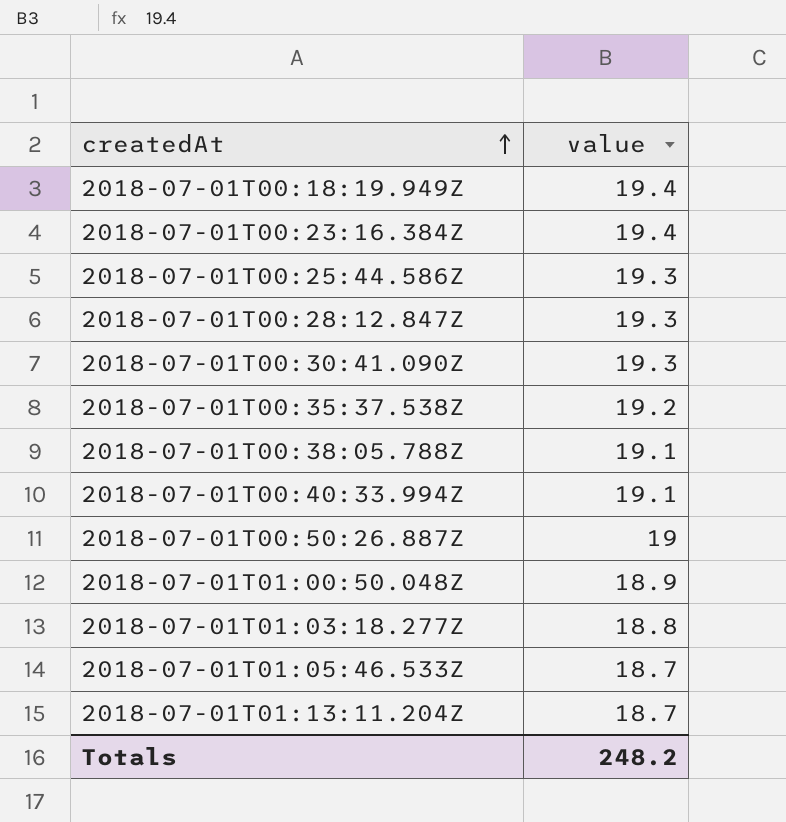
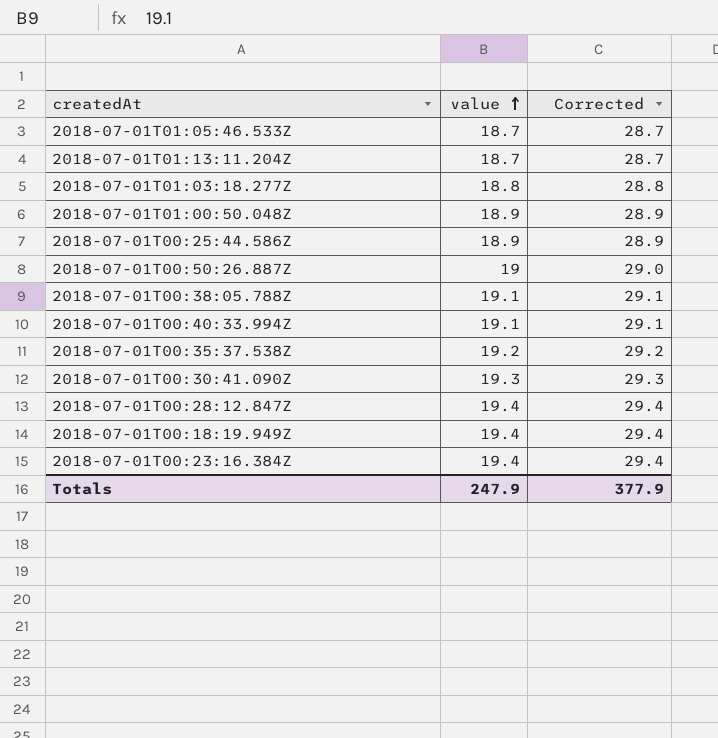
row order: createdAt ascending -> value ascending
column Corrected | formula: none -> [value] + 10
2018-07-01T00:25:44.586Z | value: 19.3 -> 18.9
2018-07-01T00:28:12.847Z | value: 19.3 -> 19.4
Totals | value: 248.2 -> 247.9

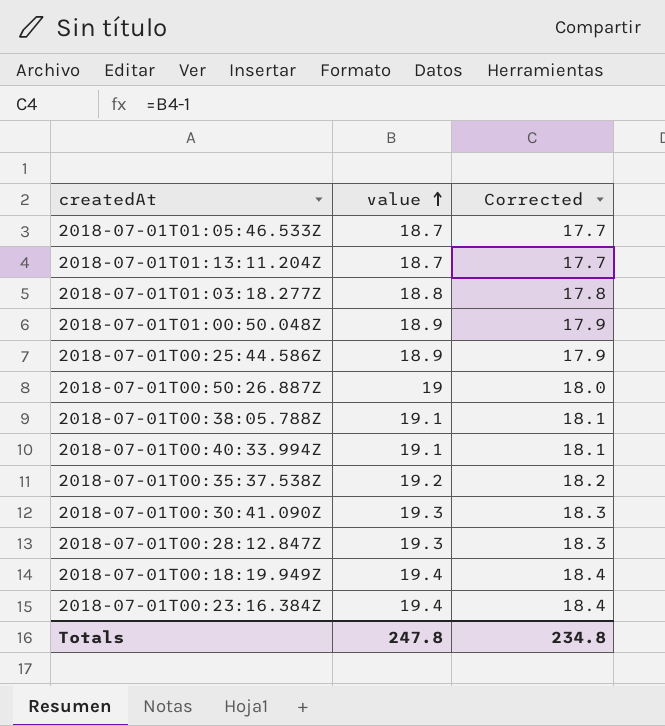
column Corrected | formula: [value] + 10 -> [value] - 1
2018-07-01T00:28:12.847Z | value: 19.4 -> 19.3
Totals | value: 247.9 -> 247.8
Totals | Corrected: 377.9 -> 234.8

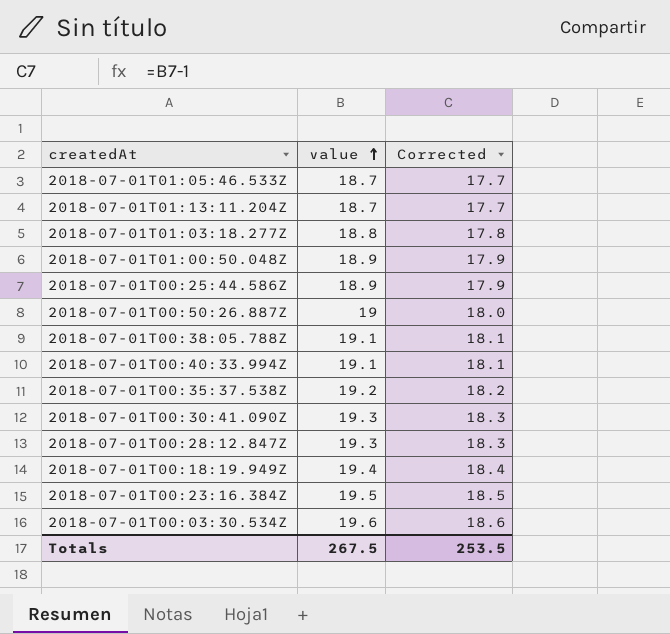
2018-07-01T00:23:16.384Z | value: 19.4 -> 19.5
2018-07-01T00:23:16.384Z | Corrected: 18.4 -> 18.5
row 2018-07-01T00:03:30.534Z: none -> 19.6 | 18.6
Totals | value: 247.8 -> 267.5
Totals | Corrected: 234.8 -> 253.5

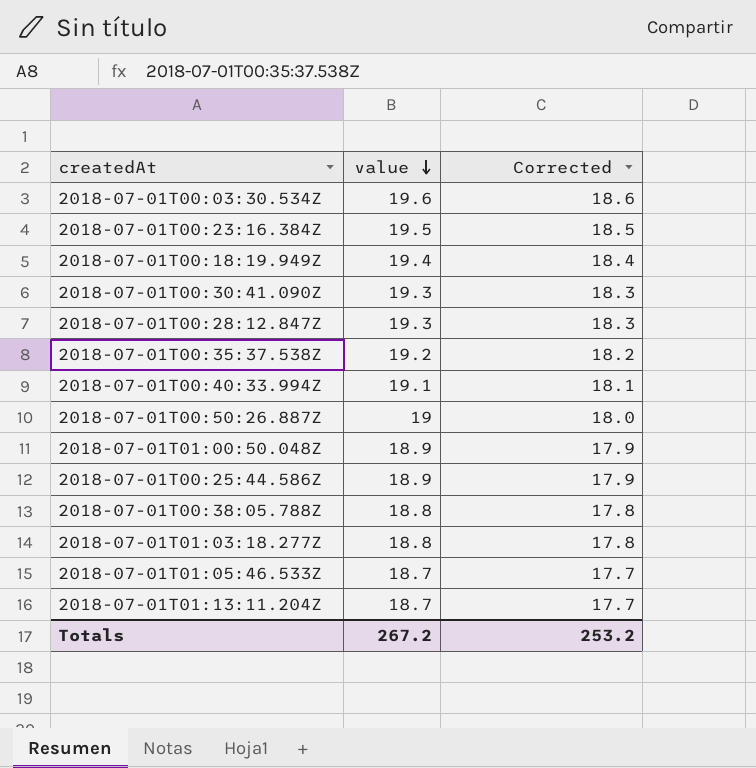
row order: value ascending -> value descending
2018-07-01T00:38:05.788Z | value: 19.1 -> 18.8
2018-07-01T00:38:05.788Z | Corrected: 18.1 -> 17.8
Totals | value: 267.5 -> 267.2
Totals | Corrected: 253.5 -> 253.2

